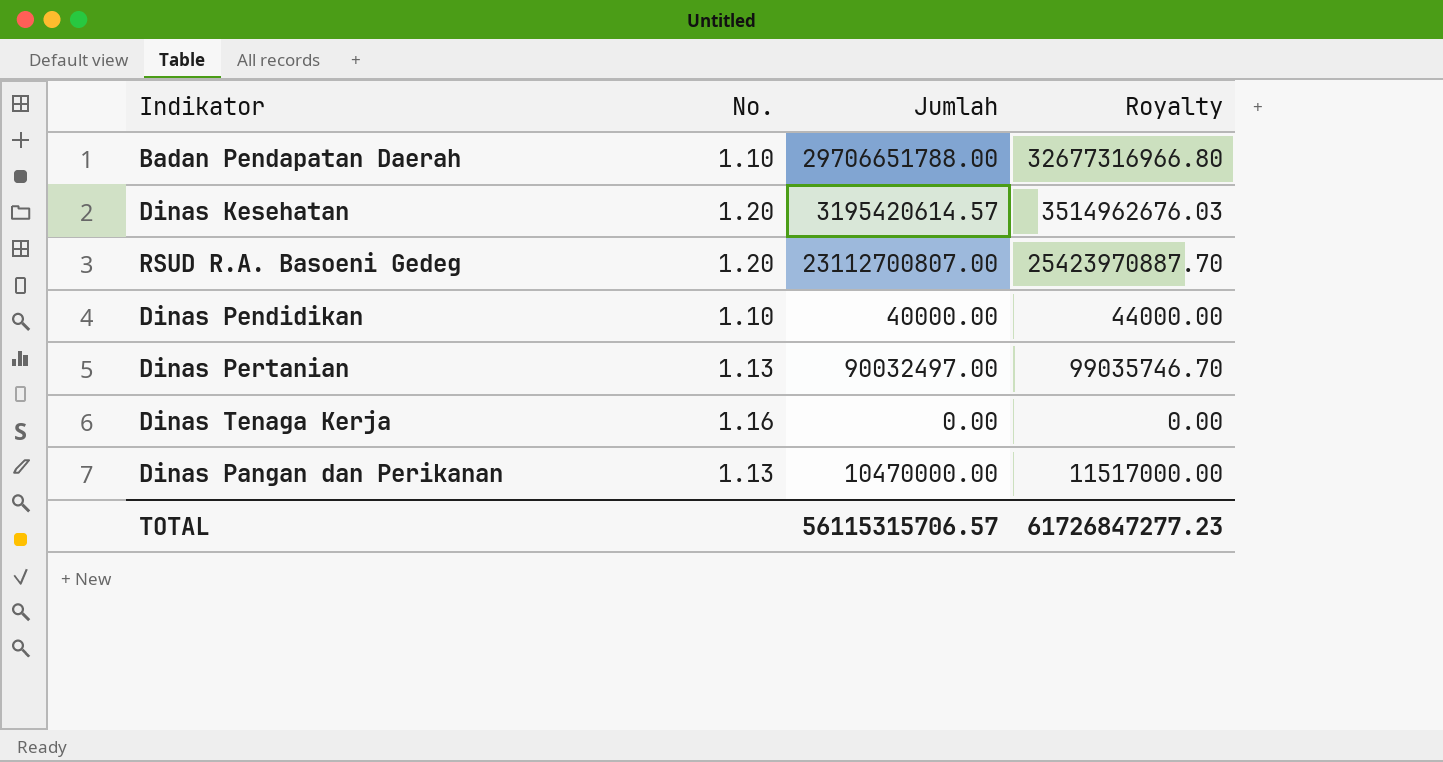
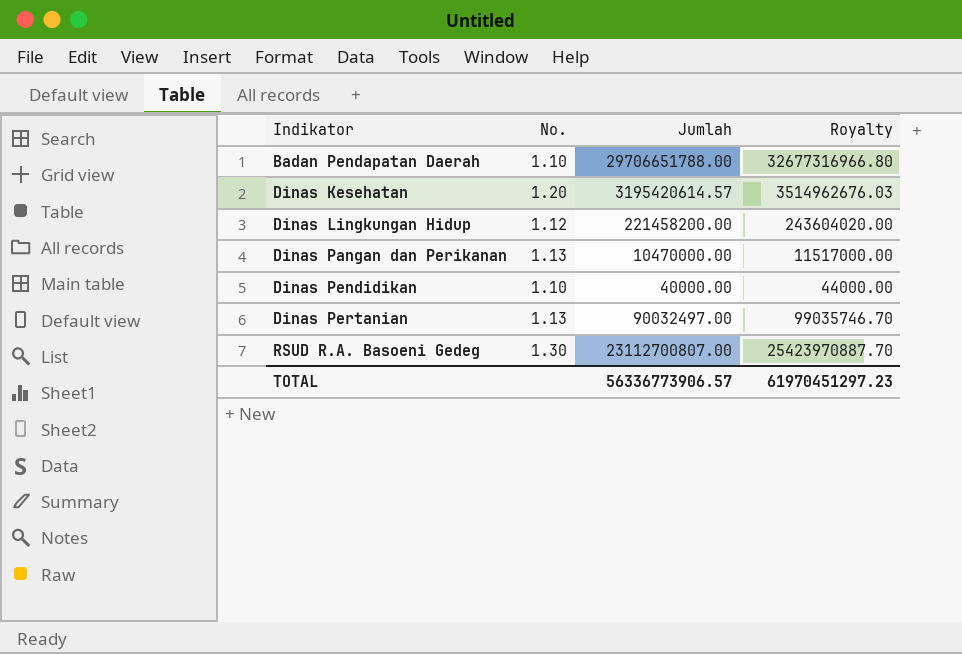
row order: none -> Indikator ascending
row Dinas Tenaga Kerja: 1.16 | 0.00 | 0.00 -> none
row Dinas Lingkungan Hidup: none -> 1.12 | 221458200.00 | 243604020.00
RSUD R.A. Basoeni Gedeg | No.: 1.20 -> 1.30
TOTAL | Jumlah: 56115315706.57 -> 56336773906.57
TOTAL | Royalty: 61726847277.23 -> 61970451297.23

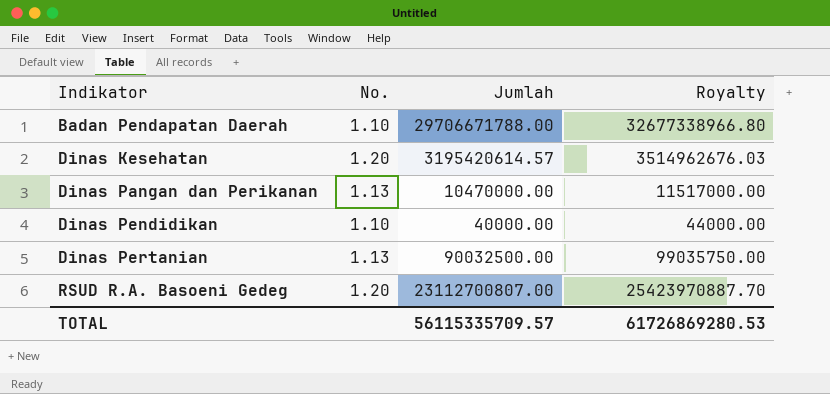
row Dinas Lingkungan Hidup: 1.12 | 221458200.00 | 243604020.00 -> none
Badan Pendapatan Daerah | Jumlah: 29706651788.00 -> 29706671788.00
Badan Pendapatan Daerah | Royalty: 32677316966.80 -> 32677338966.80
Dinas Pertanian | Jumlah: 90032497.00 -> 90032500.00
Dinas Pertanian | Royalty: 99035746.70 -> 99035750.00
RSUD R.A. Basoeni Gedeg | No.: 1.30 -> 1.20
TOTAL | Jumlah: 56336773906.57 -> 56115335709.57
TOTAL | Royalty: 61970451297.23 -> 61726869280.53

